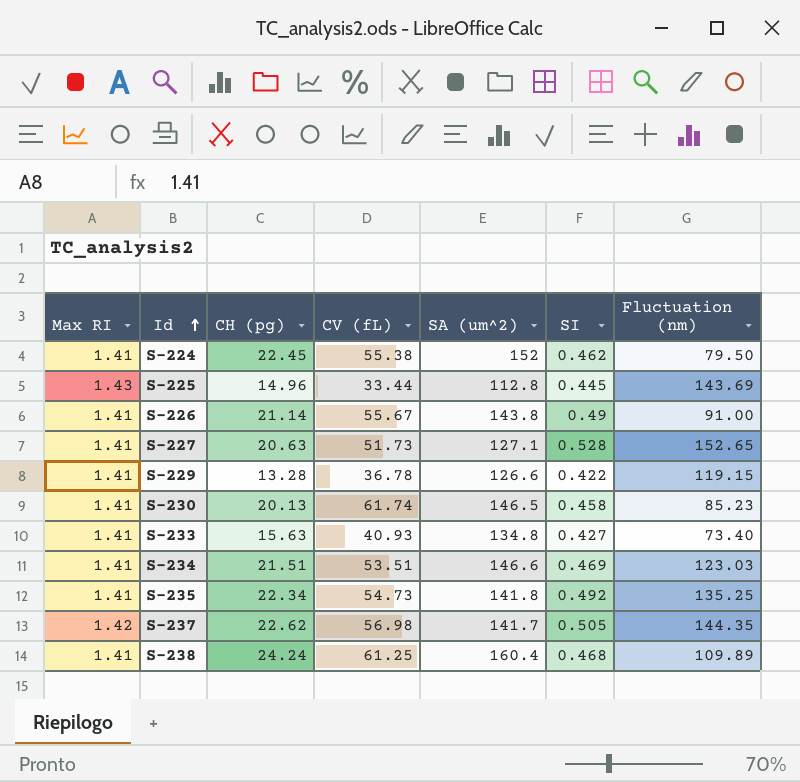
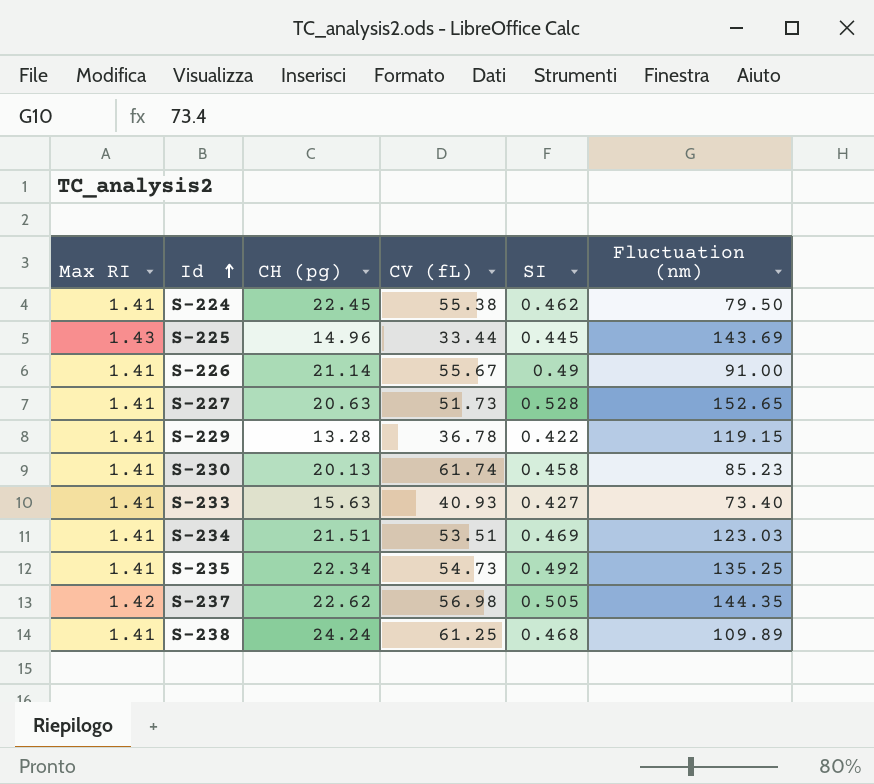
column SA (um^2) | position: 5 -> none

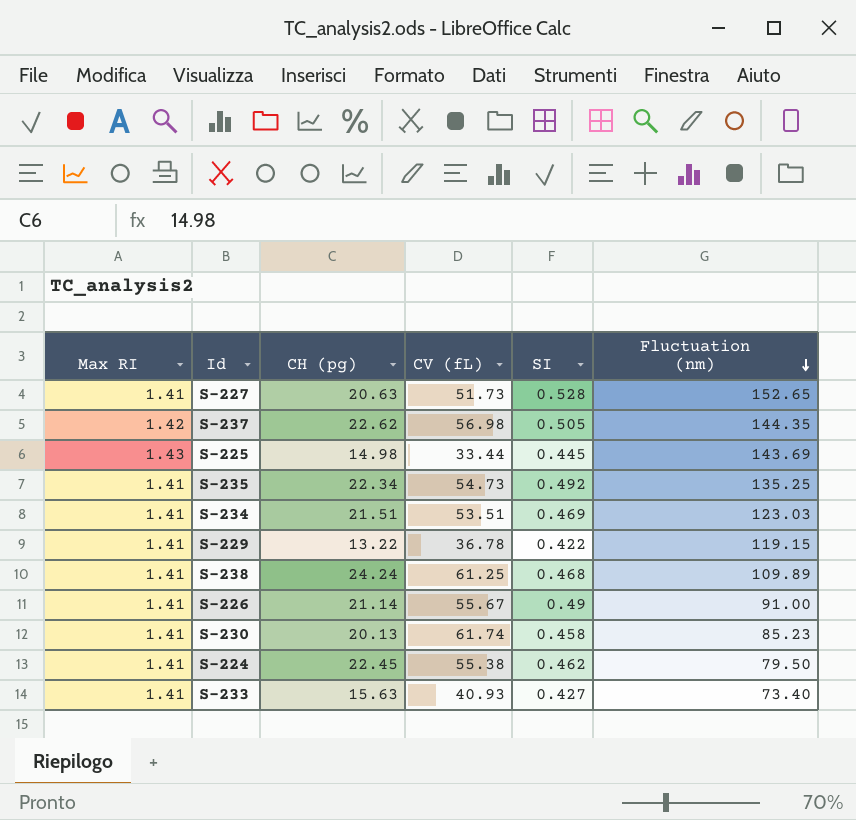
row order: Id ascending -> Fluctuation (nm) descending
S-225 | CH (pg): 14.96 -> 14.98
S-229 | CH (pg): 13.28 -> 13.22

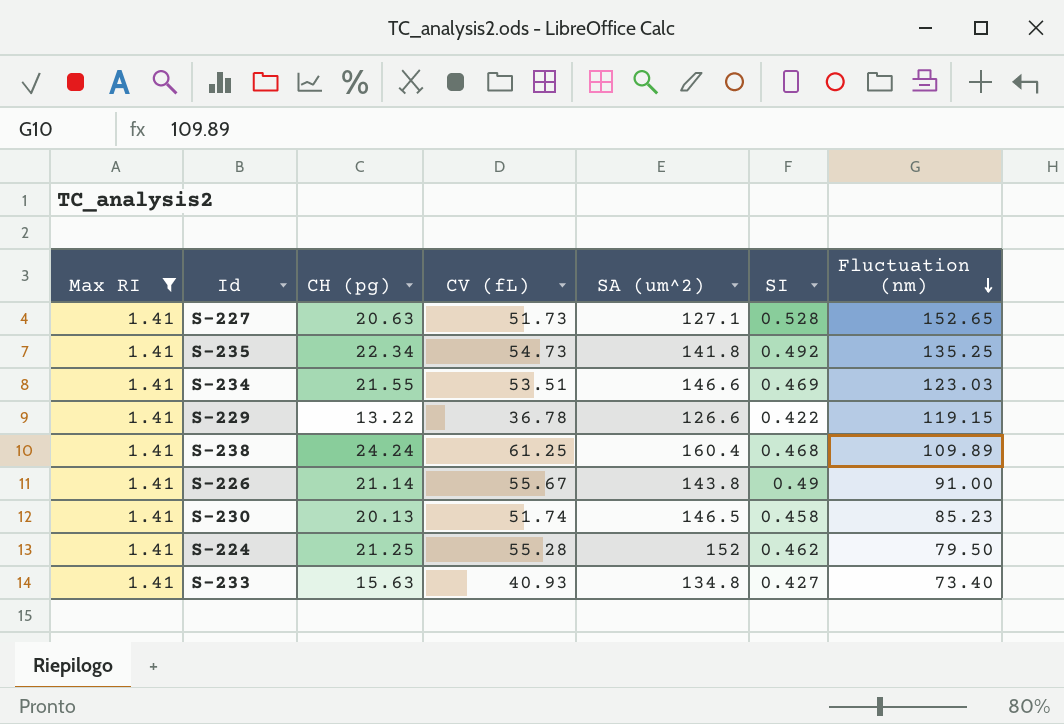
filter: none -> Max RI = 1.41
column SA (um^2) | position: none -> 5
S-234 | CH (pg): 21.51 -> 21.55
S-230 | CV (fL): 61.74 -> 51.74
S-224 | CH (pg): 22.45 -> 21.25
S-224 | CV (fL): 55.38 -> 55.28

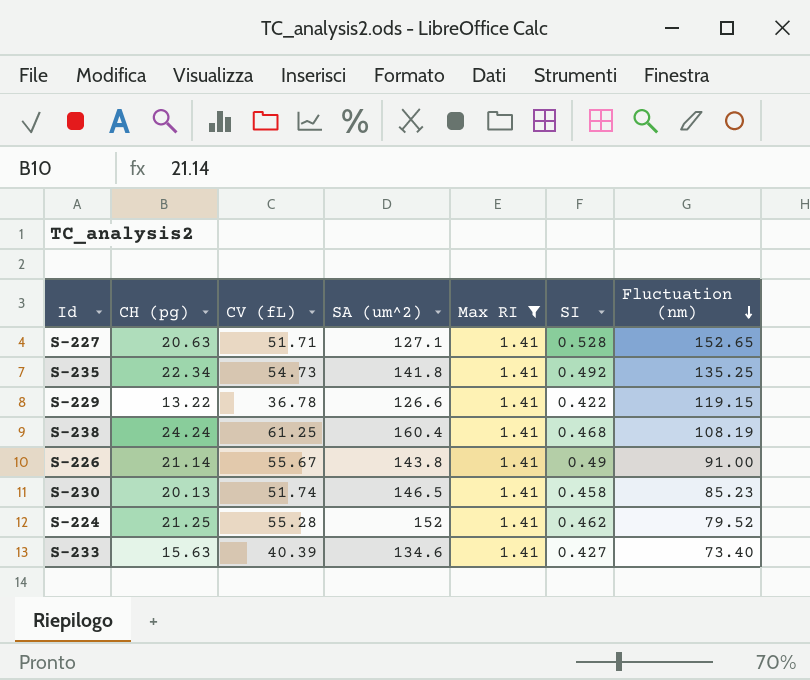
column Max RI | position: 1 -> 5
row S-234: 1.41 | 21.55 | 53.51 | 146.6 | 0.469 | 123.03 -> none
S-227 | CV (fL): 51.73 -> 51.71
S-238 | Fluctuation (nm): 109.89 -> 108.19
S-224 | Fluctuation (nm): 79.50 -> 79.52
S-233 | CV (fL): 40.93 -> 40.39
S-233 | SA (um^2): 134.8 -> 134.6

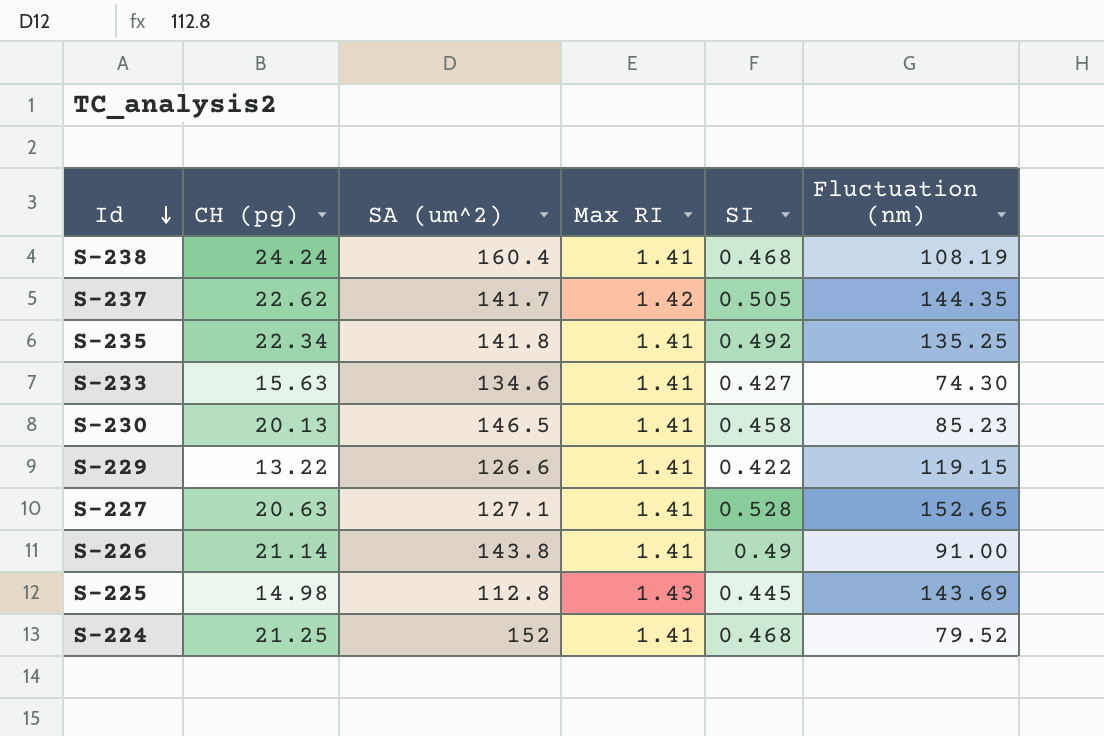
filter: Max RI = 1.41 -> none
row order: Fluctuation (nm) descending -> Id descending
column CV (fL) | position: 3 -> none
S-233 | Fluctuation (nm): 73.40 -> 74.30
S-224 | SI: 0.462 -> 0.468

